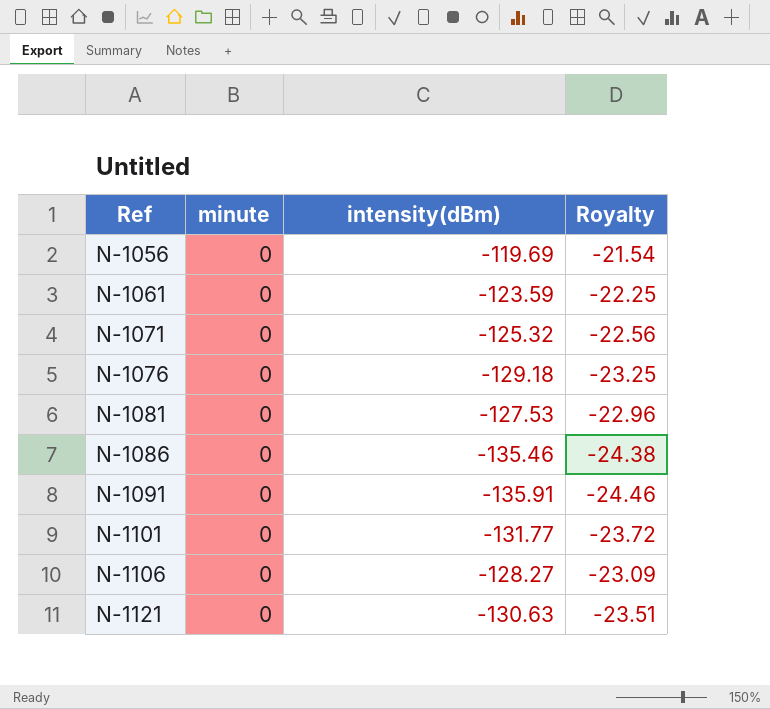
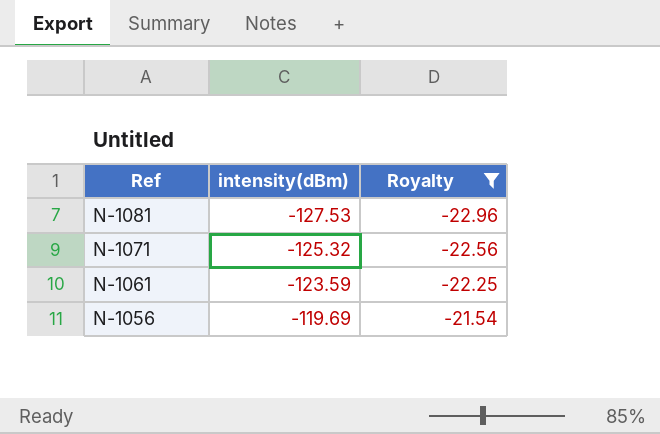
filter: none -> Royalty >= -22.96
row order: Ref ascending -> Ref descending
column minute | position: 2 -> none

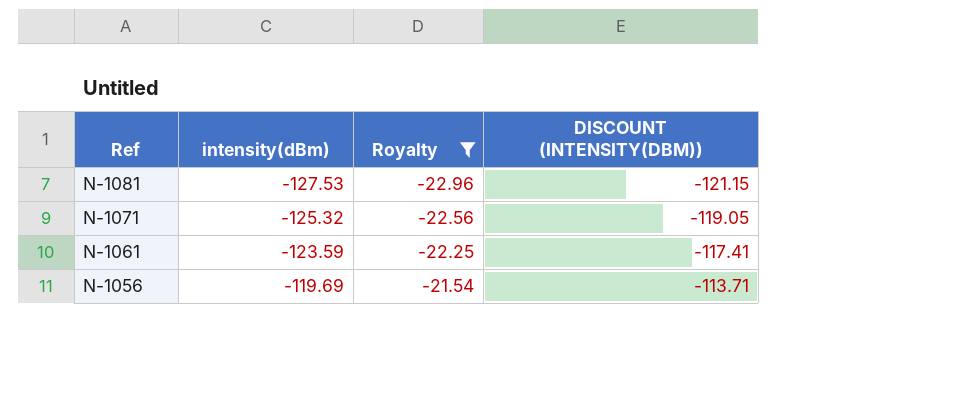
column DISCOUNT (INTENSITY(DBM)) | formula: none -> [intensity(dBm)] * 0.95

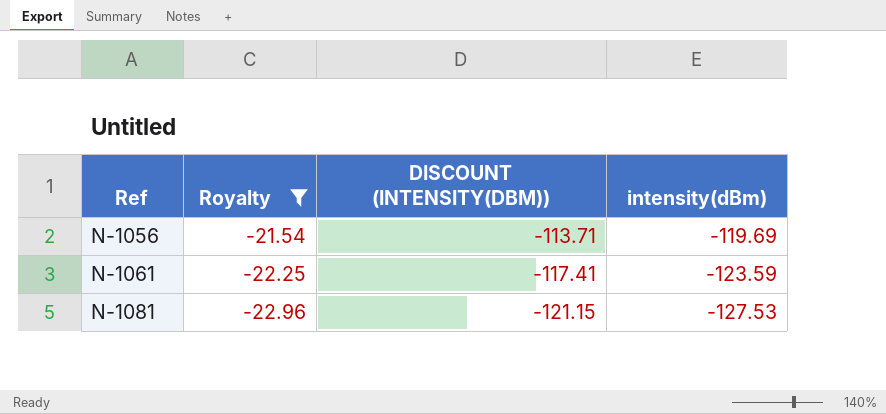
row order: Ref descending -> Ref ascending
column intensity(dBm) | position: 2 -> 4
row N-1071: -125.32 | -22.56 | -119.05 -> none

